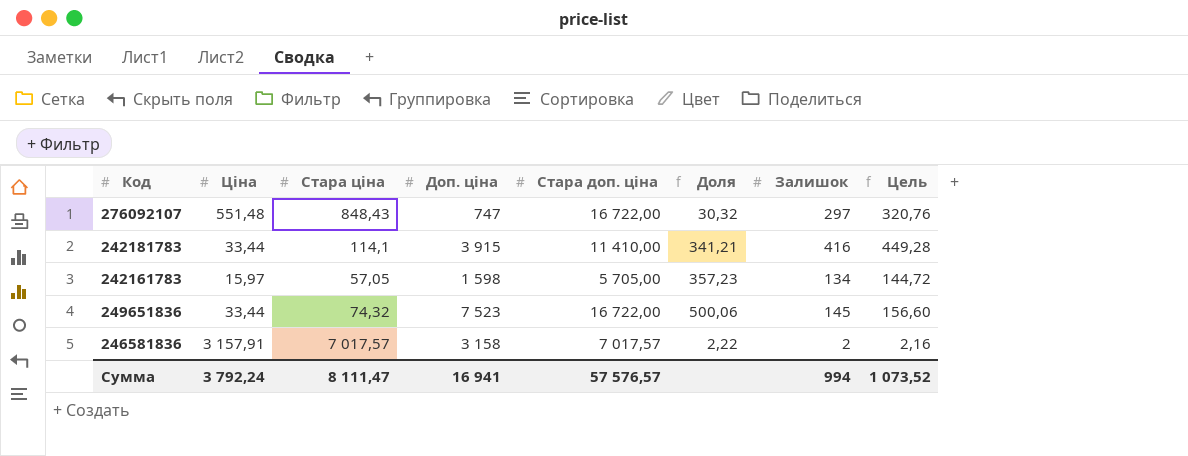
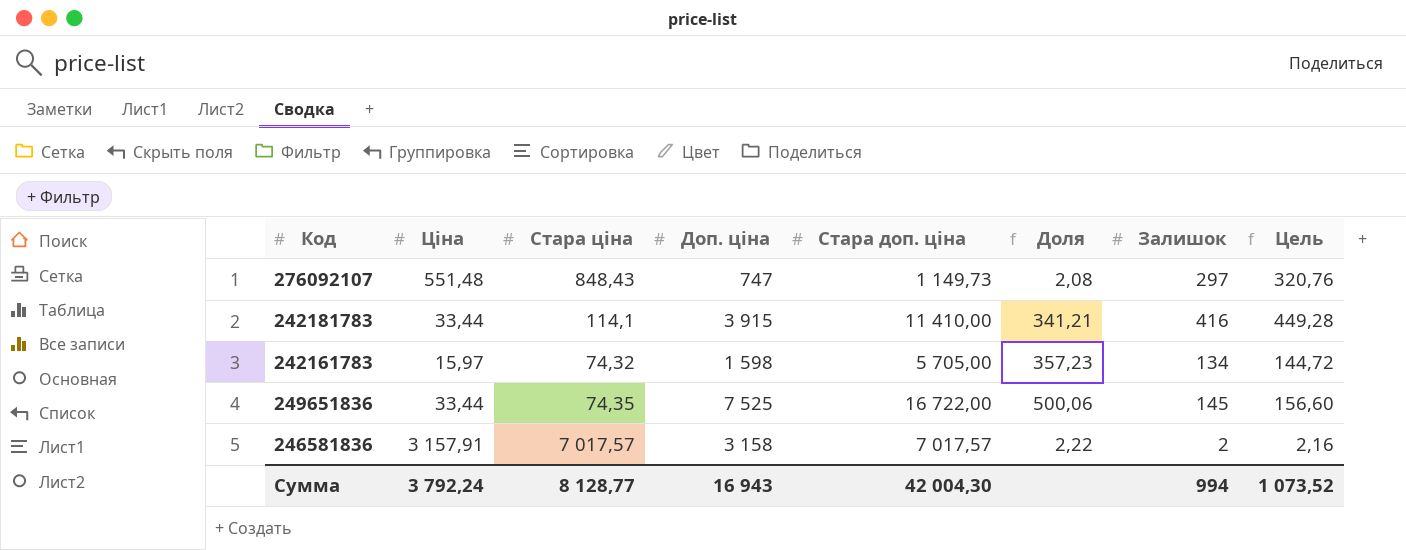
276092107 | Стара доп. ціна: 16 722,00 -> 1 149,73
276092107 | Доля: 30,32 -> 2,08
242161783 | Стара ціна: 57,05 -> 74,32
249651836 | Стара ціна: 74,32 -> 74,35
249651836 | Доп. ціна: 7 523 -> 7 525
Сумма | Стара ціна: 8 111,47 -> 8 128,77
Сумма | Доп. ціна: 16 941 -> 16 943
Сумма | Стара доп. ціна: 57 576,57 -> 42 004,30

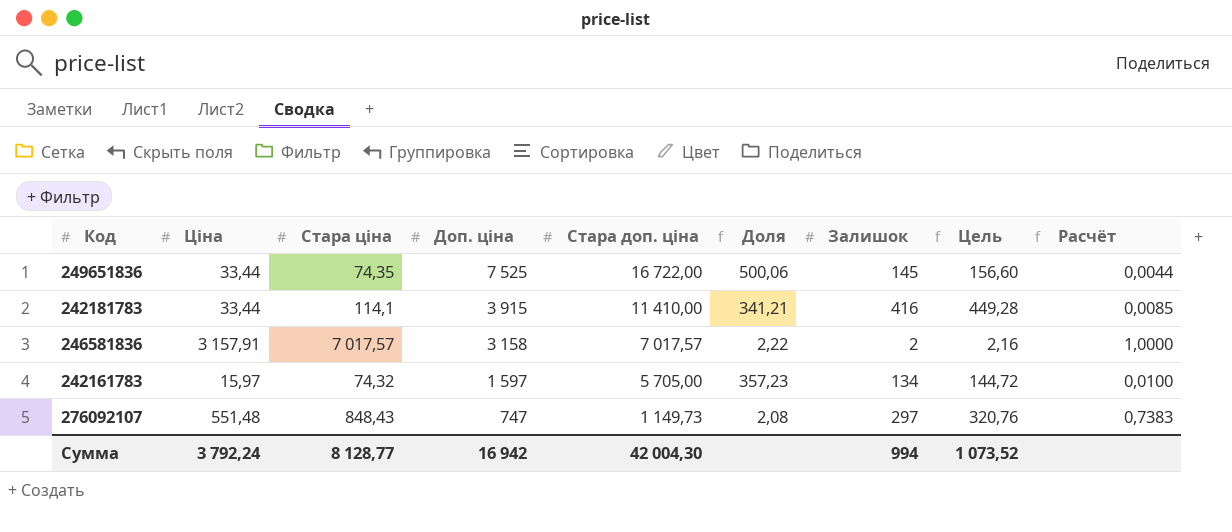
row order: none -> Доп. ціна descending
column Расчёт | formula: none -> [Ціна] / [Доп. ціна]
242161783 | Доп. ціна: 1 598 -> 1 597
Сумма | Доп. ціна: 16 943 -> 16 942

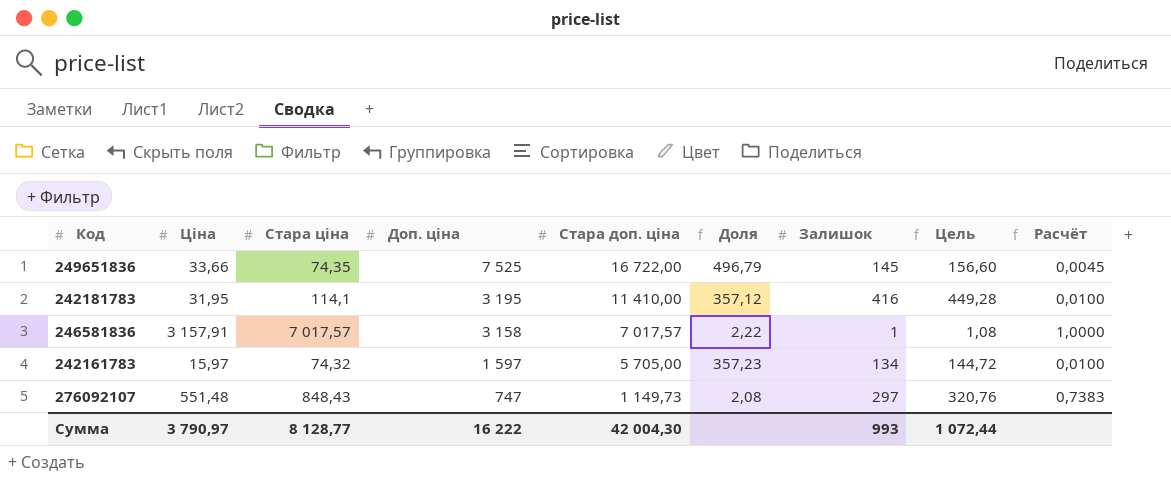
249651836 | Ціна: 33,44 -> 33,66
249651836 | Доля: 500,06 -> 496,79
249651836 | Расчёт: 0,0044 -> 0,0045
242181783 | Ціна: 33,44 -> 31,95
242181783 | Доп. ціна: 3 915 -> 3 195
242181783 | Доля: 341,21 -> 357,12
242181783 | Расчёт: 0,0085 -> 0,0100
246581836 | Залишок: 2 -> 1
246581836 | Цель: 2,16 -> 1,08
Сумма | Ціна: 3 792,24 -> 3 790,97
Сумма | Доп. ціна: 16 942 -> 16 222
Сумма | Залишок: 994 -> 993
Сумма | Цель: 1 073,52 -> 1 072,44

